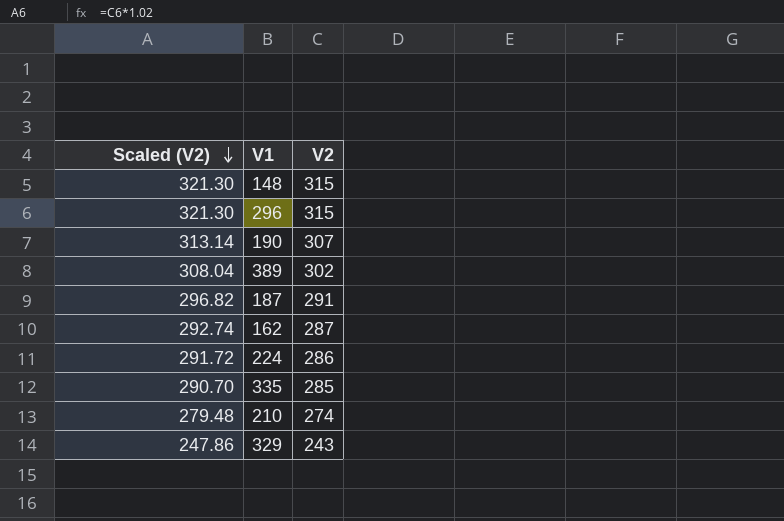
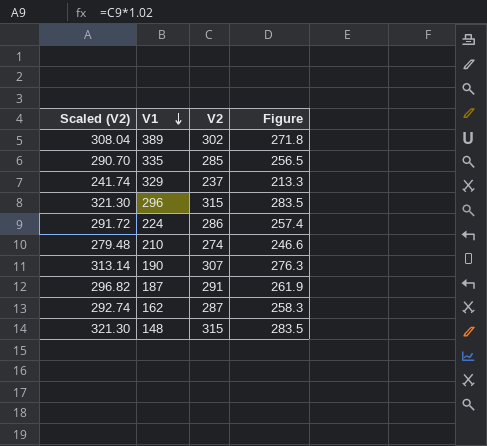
row order: Scaled (V2) descending -> V1 descending
column Figure | formula: none -> [V2] * 0.9
329 | Scaled (V2): 247.86 -> 241.74
329 | V2: 243 -> 237

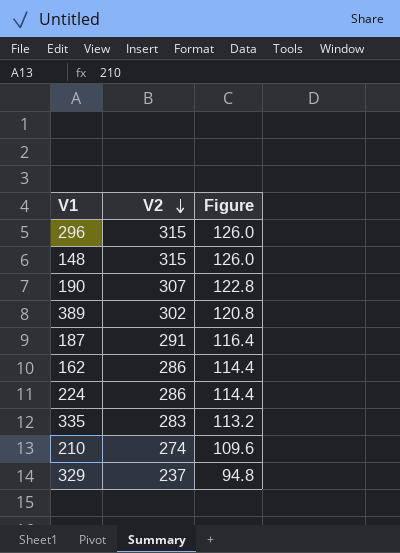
row order: V1 descending -> V2 descending
column Scaled (V2) | formula: [V2] * 1.02 -> none
column Figure | formula: [V2] * 0.9 -> [V2] * 0.4
162 | V2: 287 -> 286
335 | V2: 285 -> 283

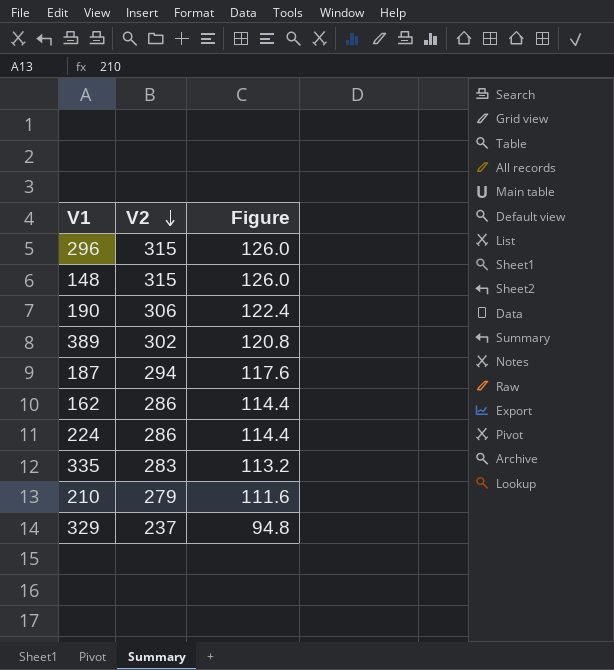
190 | V2: 307 -> 306
190 | Figure: 122.8 -> 122.4
187 | V2: 291 -> 294
187 | Figure: 116.4 -> 117.6
210 | V2: 274 -> 279
210 | Figure: 109.6 -> 111.6

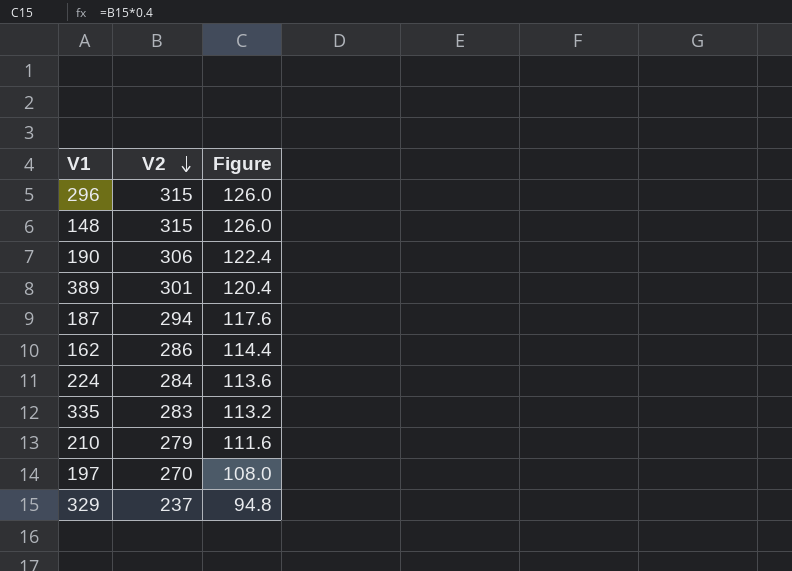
389 | V2: 302 -> 301
389 | Figure: 120.8 -> 120.4
224 | V2: 286 -> 284
224 | Figure: 114.4 -> 113.6
row 197: none -> 270 | 108.0

